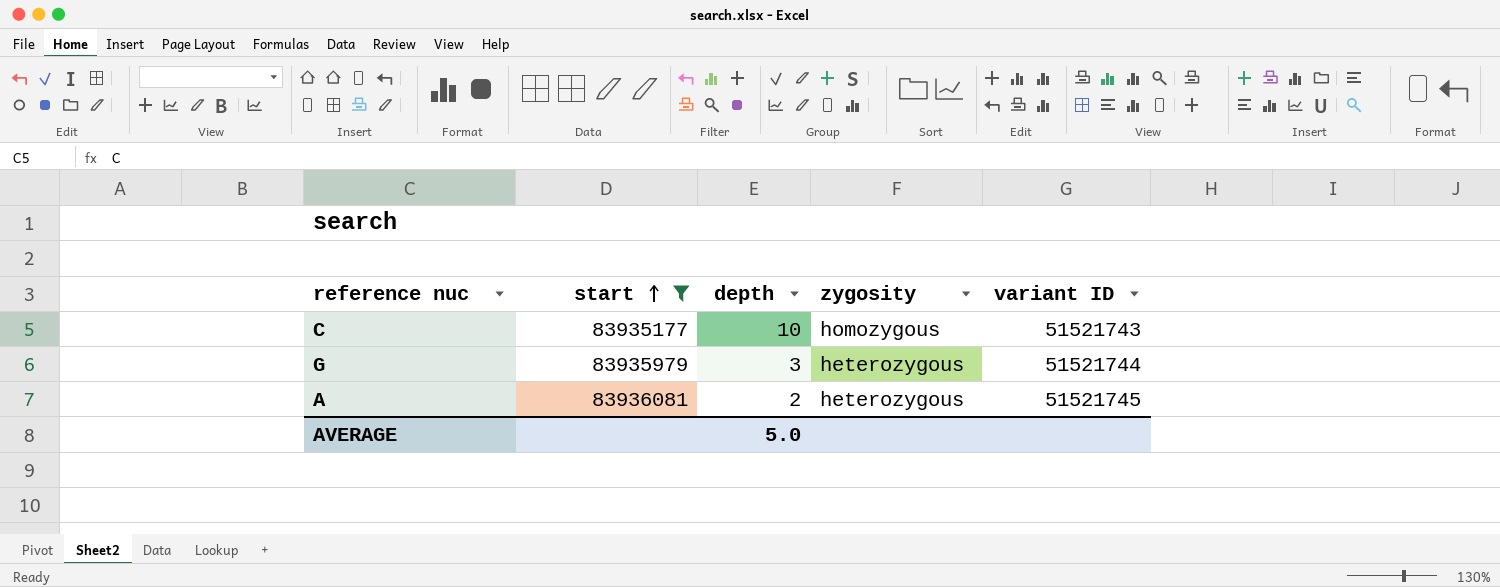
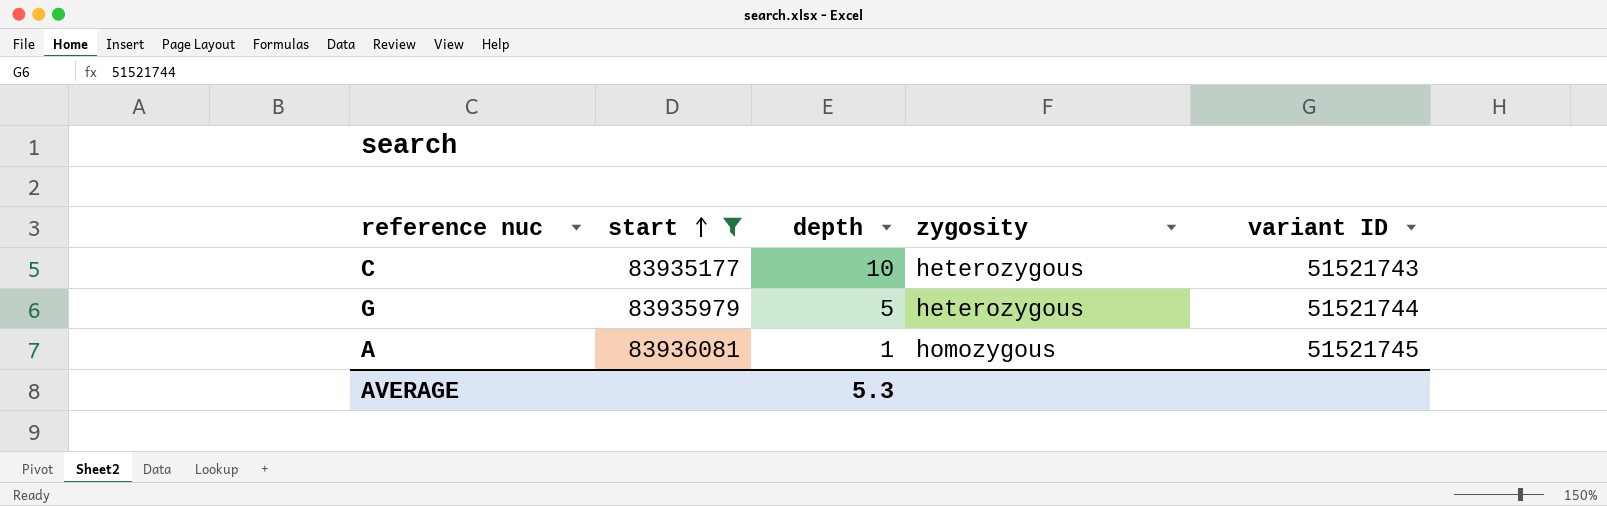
C | zygosity: homozygous -> heterozygous
G | depth: 3 -> 5
A | depth: 2 -> 1
A | zygosity: heterozygous -> homozygous
AVERAGE | depth: 5.0 -> 5.3

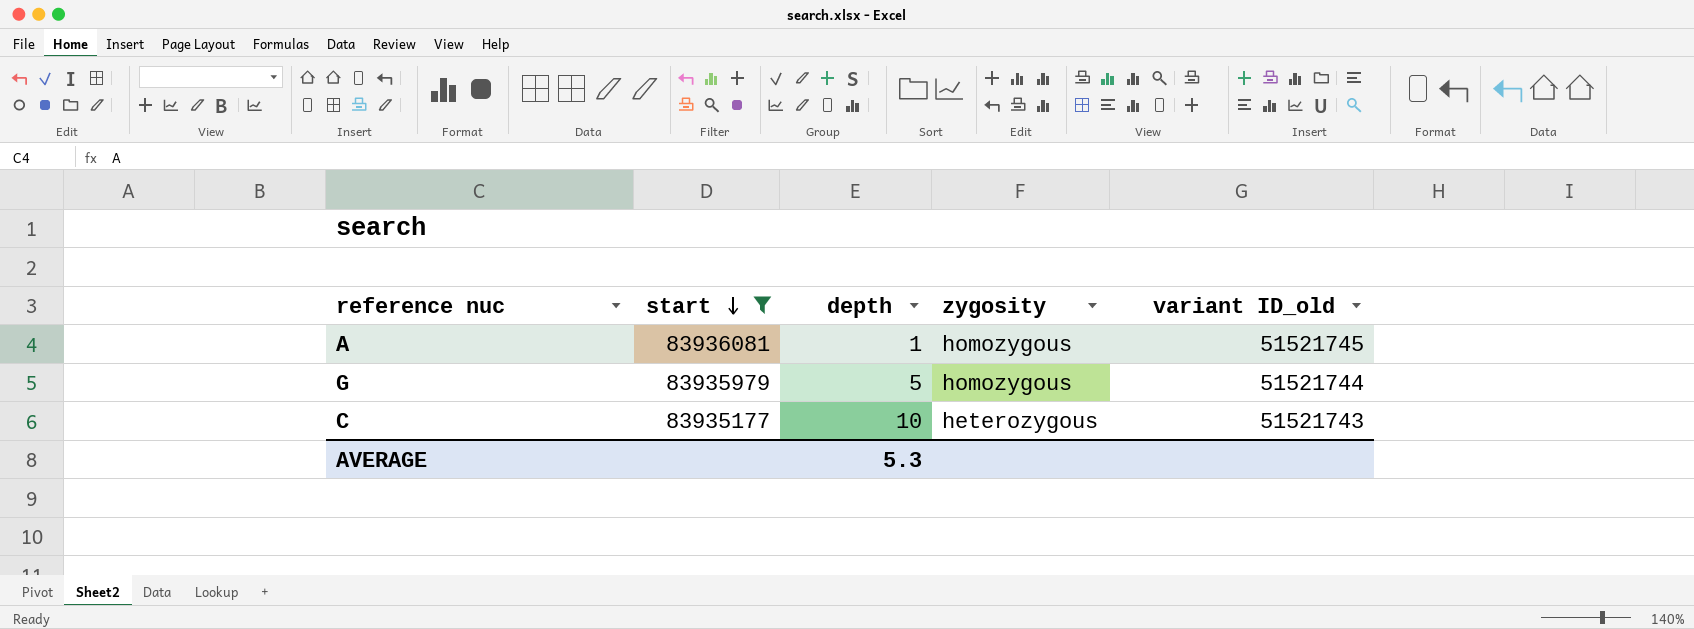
row order: start ascending -> start descending
column name: variant ID -> variant ID_old
G | zygosity: heterozygous -> homozygous

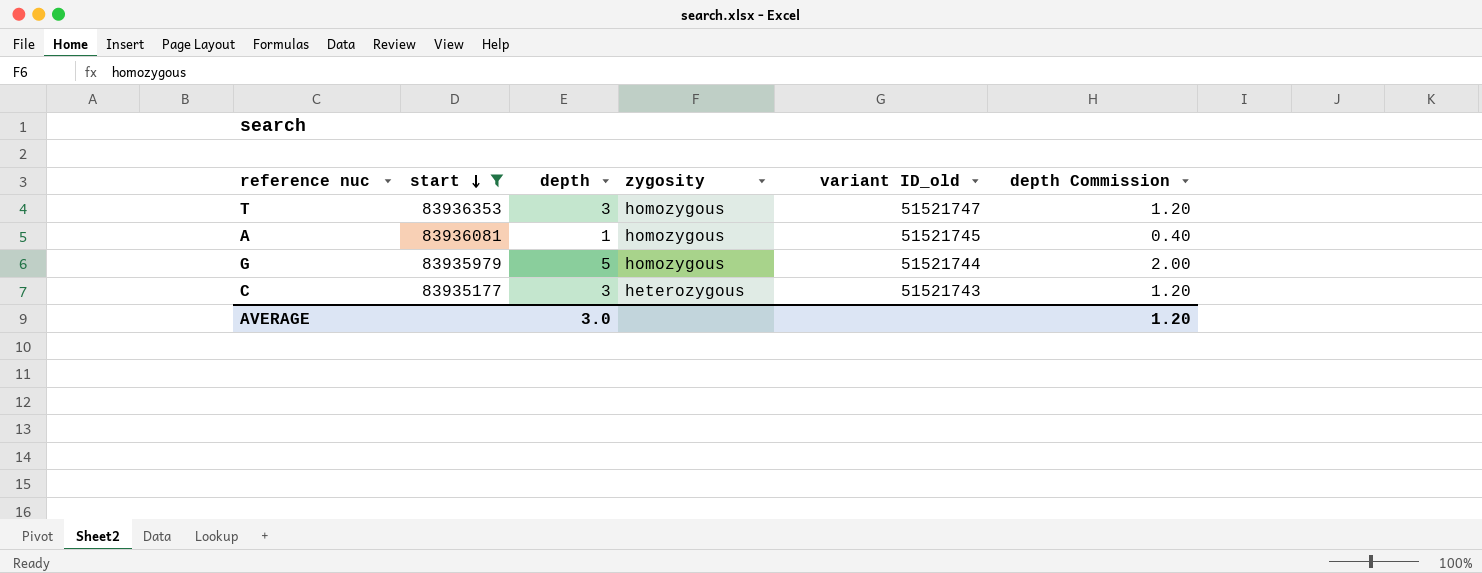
column depth Commission | formula: none -> [depth] * 0.4
row T: none -> 83936353 | 3 | homozygous | 51521747 | 1.20
C | depth: 10 -> 3
AVERAGE | depth: 5.3 -> 3.0

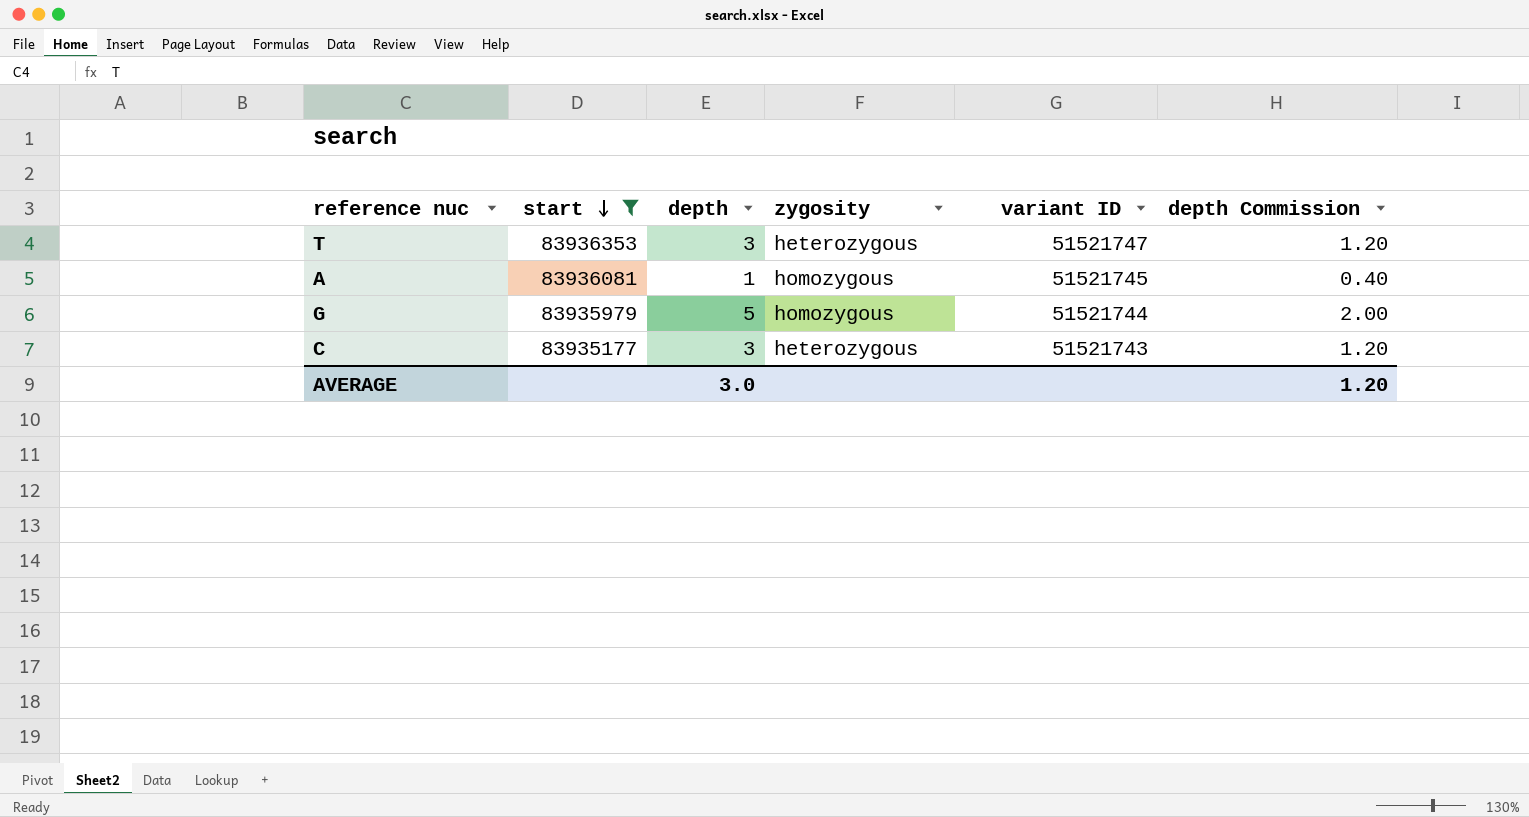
column name: variant ID_old -> variant ID
T | zygosity: homozygous -> heterozygous

